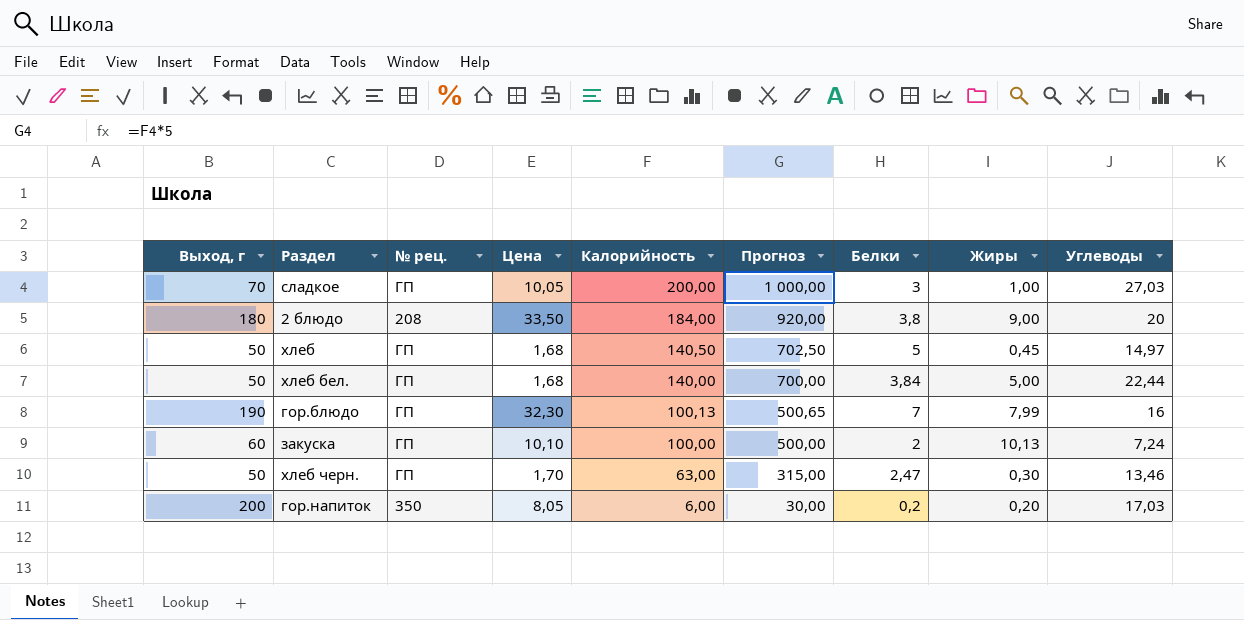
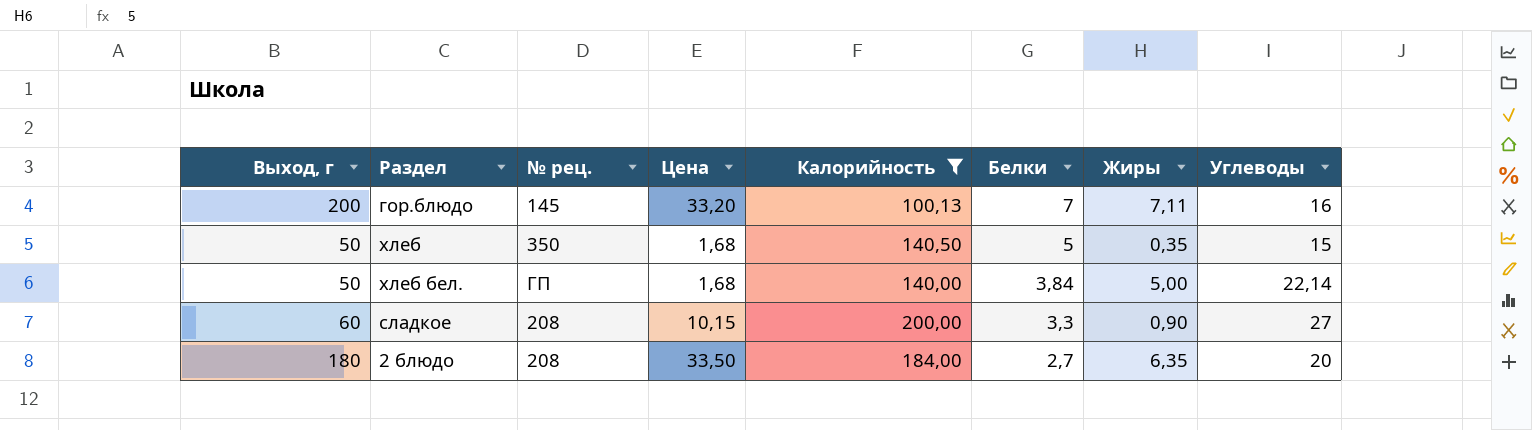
filter: none -> Калорийность >= 100,13
row order: Калорийность descending -> Белки descending
column Прогноз | formula: [Калорийность] * 5 -> none
гор.блюдо | Выход, г: 190 -> 200
гор.блюдо | № рец.: ГП -> 145
гор.блюдо | Цена: 32,30 -> 33,20
гор.блюдо | Жиры: 7,99 -> 7,11
хлеб | № рец.: ГП -> 350
хлеб | Жиры: 0,45 -> 0,35
хлеб | Углеводы: 14,97 -> 15
хлеб бел. | Углеводы: 22,44 -> 22,14
сладкое | Выход, г: 70 -> 60
сладкое | № рец.: ГП -> 208
сладкое | Цена: 10,05 -> 10,15
сладкое | Белки: 3 -> 3,3
сладкое | Жиры: 1,00 -> 0,90
сладкое | Углеводы: 27,03 -> 27
2 блюдо | Белки: 3,8 -> 2,7
2 блюдо | Жиры: 9,00 -> 6,35

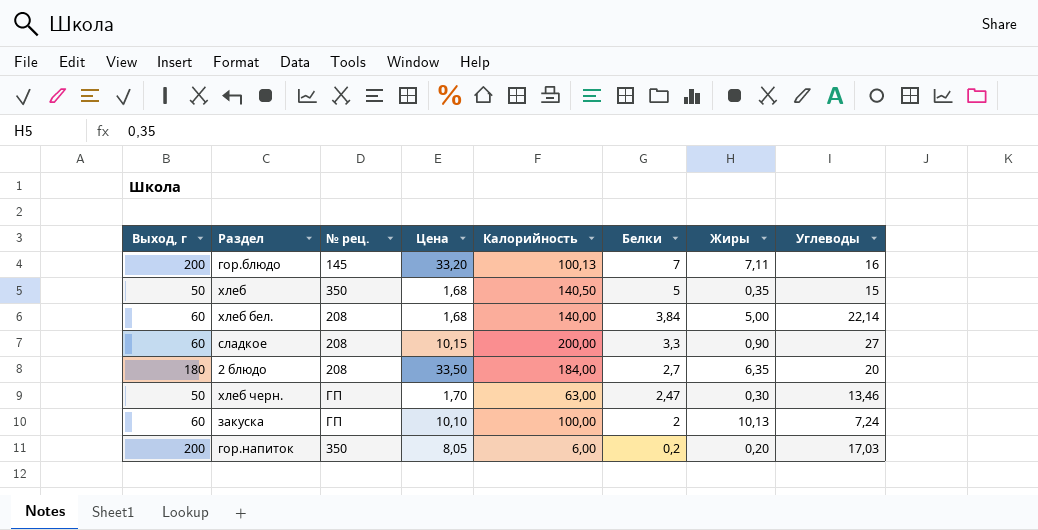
filter: Калорийность >= 100,13 -> none
хлеб бел. | Выход, г: 50 -> 60
хлеб бел. | № рец.: ГП -> 208

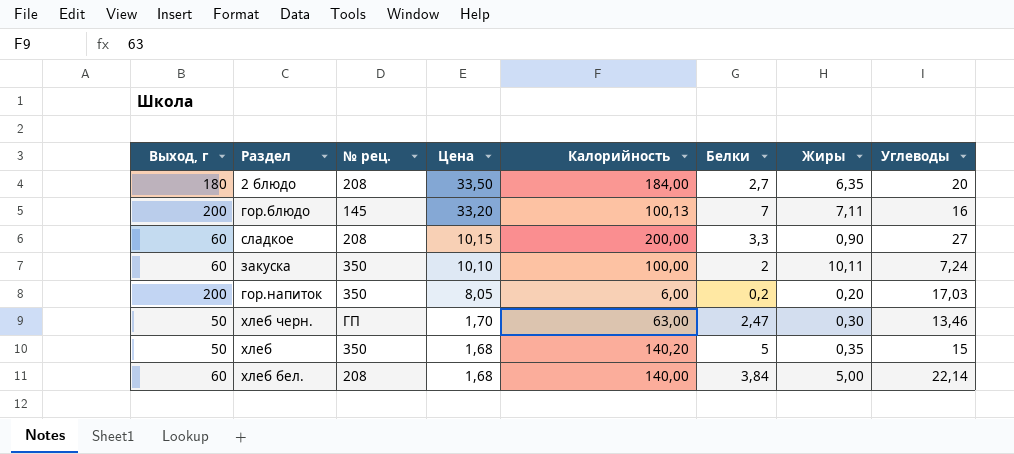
row order: Белки descending -> Цена descending
закуска | № рец.: ГП -> 350
закуска | Жиры: 10,13 -> 10,11
хлеб | Калорийность: 140,50 -> 140,20

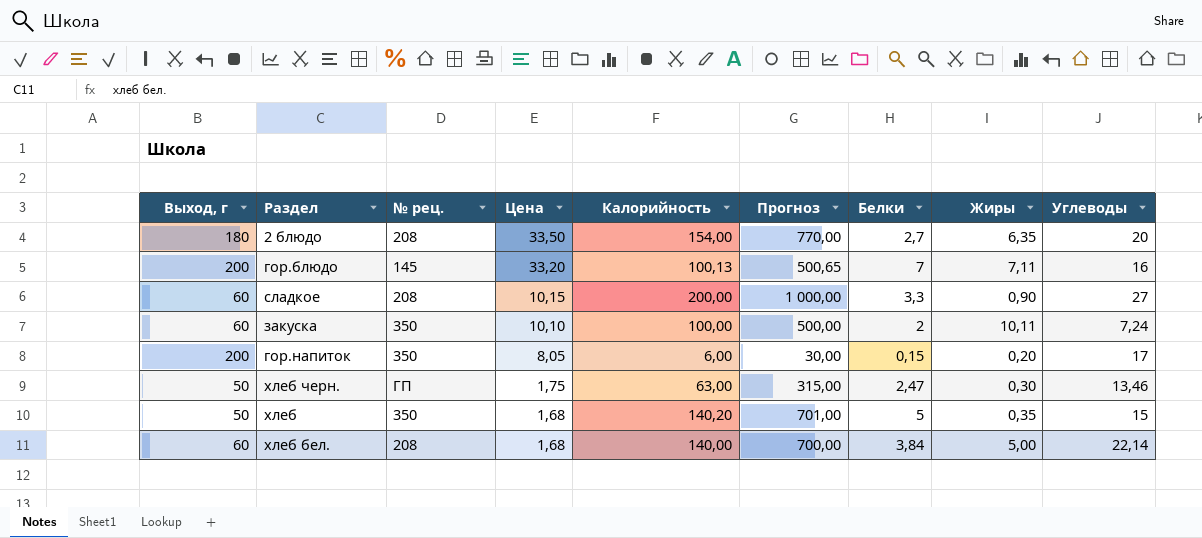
column Прогноз | formula: none -> [Калорийность] * 5
2 блюдо | Калорийность: 184,00 -> 154,00
гор.напиток | Белки: 0,2 -> 0,15
гор.напиток | Углеводы: 17,03 -> 17
хлеб черн. | Цена: 1,70 -> 1,75

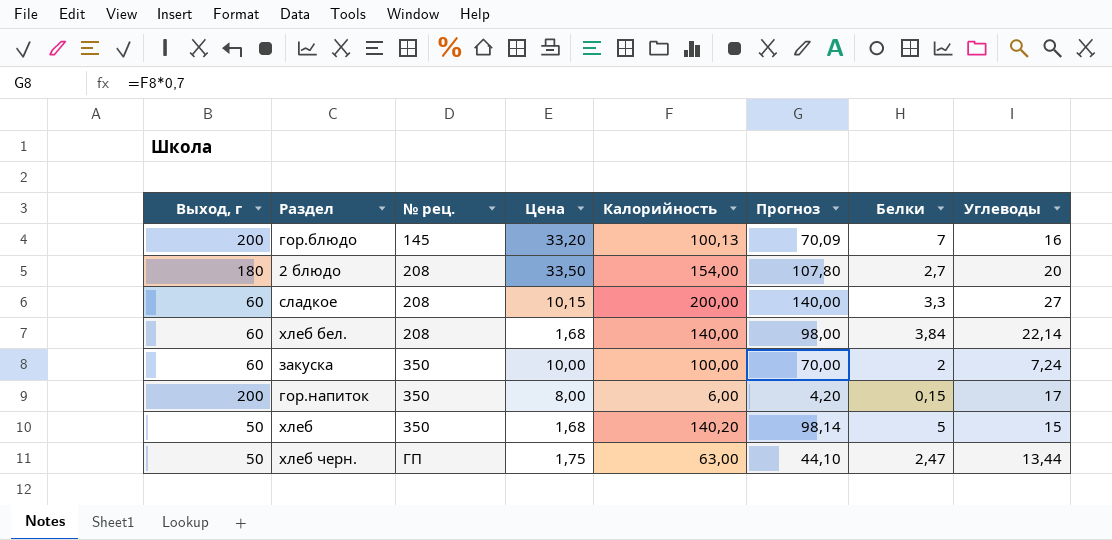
row order: Цена descending -> № рец. ascending
column Жиры | position: 8 -> none
column Прогноз | formula: [Калорийность] * 5 -> [Калорийность] * 0,7
закуска | Цена: 10,10 -> 10,00
гор.напиток | Цена: 8,05 -> 8,00
хлеб черн. | Углеводы: 13,46 -> 13,44

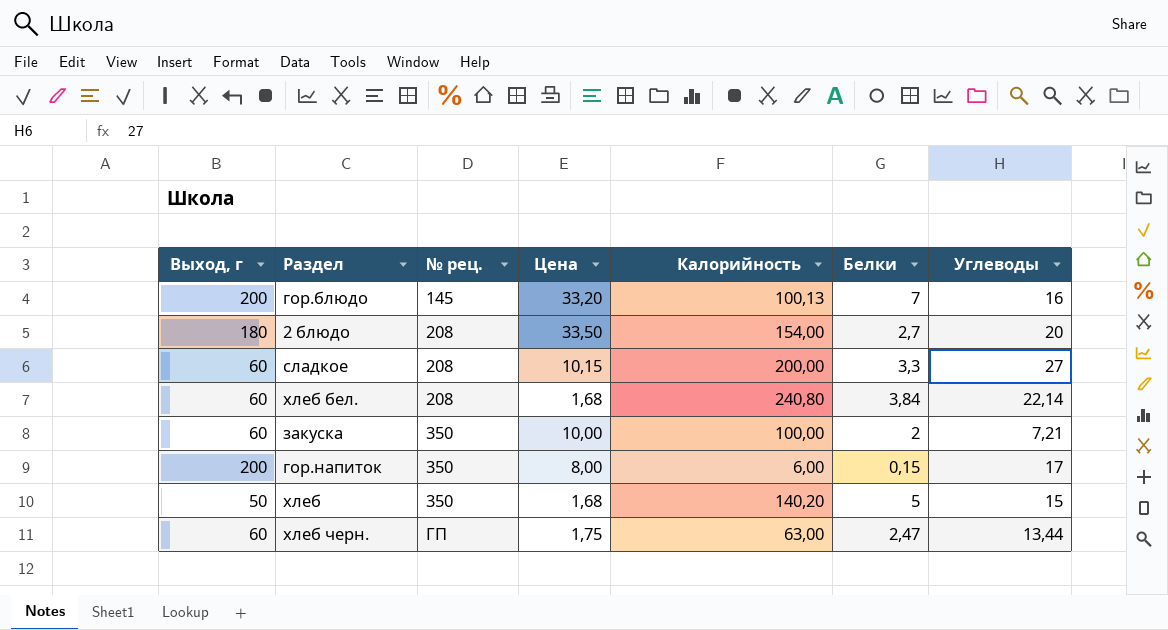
column Прогноз | formula: [Калорийность] * 0,7 -> none
хлеб бел. | Калорийность: 140,00 -> 240,80
закуска | Углеводы: 7,24 -> 7,21
хлеб черн. | Выход, г: 50 -> 60

